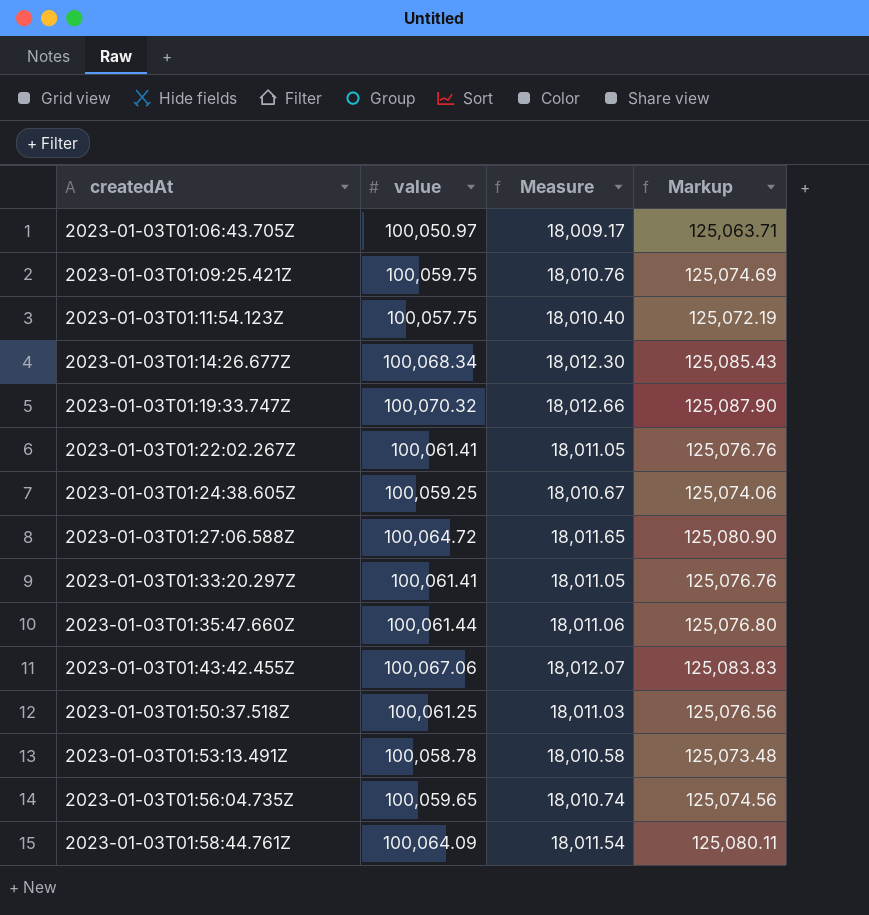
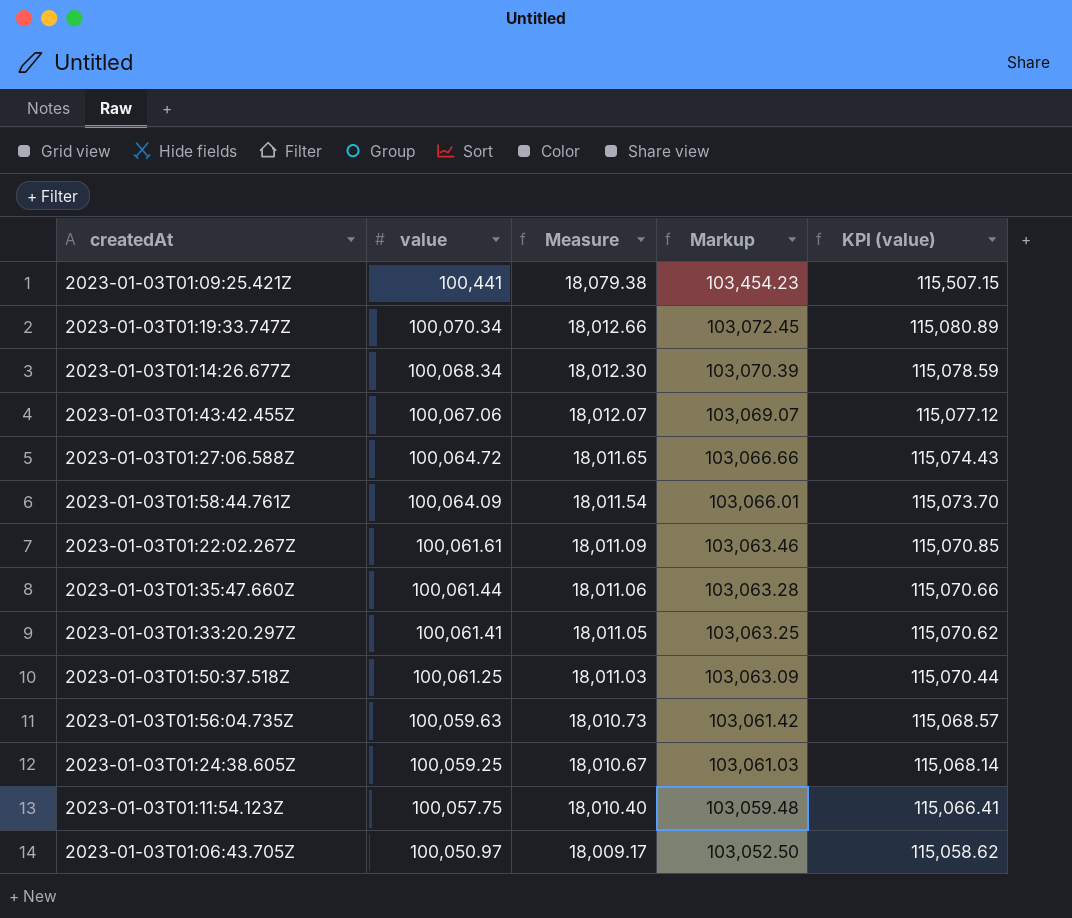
row order: createdAt ascending -> value descending
column Markup | formula: [value] * 1.25 -> [value] * 1.03
column KPI (value) | formula: none -> [value] * 1.15
row 2023-01-03T01:53:13.491Z: 100,058.78 | 18,010.58 | 125,073.48 -> none
2023-01-03T01:09:25.421Z | value: 100,059.75 -> 100,441
2023-01-03T01:09:25.421Z | Measure: 18,010.76 -> 18,079.38
2023-01-03T01:19:33.747Z | value: 100,070.32 -> 100,070.34
2023-01-03T01:22:02.267Z | value: 100,061.41 -> 100,061.61
2023-01-03T01:22:02.267Z | Measure: 18,011.05 -> 18,011.09
2023-01-03T01:56:04.735Z | value: 100,059.65 -> 100,059.63
2023-01-03T01:56:04.735Z | Measure: 18,010.74 -> 18,010.73

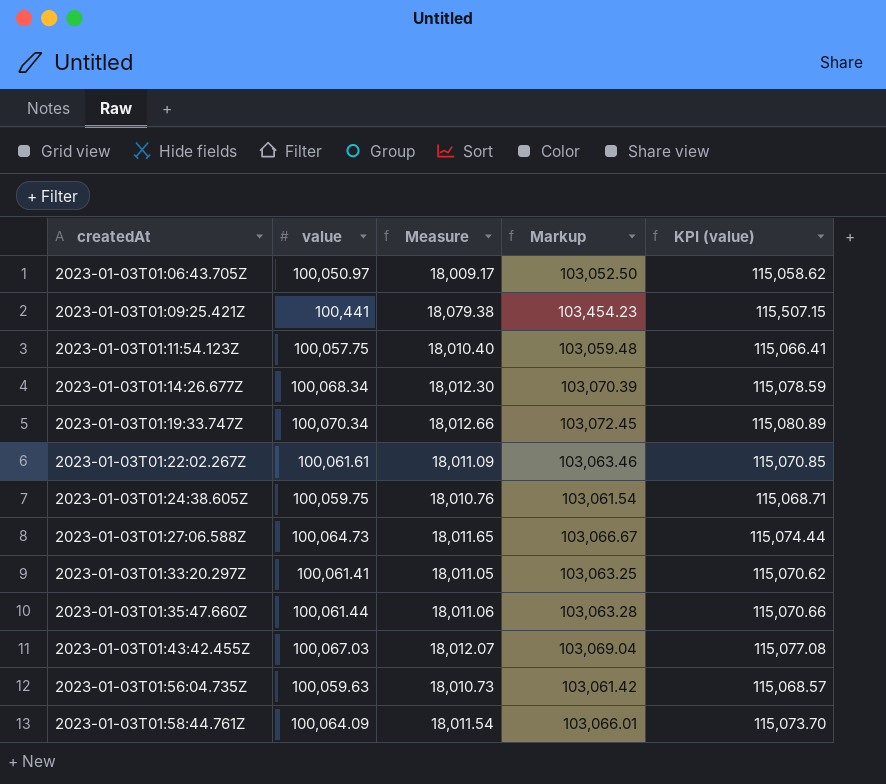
row order: value descending -> createdAt ascending
row 2023-01-03T01:50:37.518Z: 100,061.25 | 18,011.03 | 103,063.09 | 115,070.44 -> none
2023-01-03T01:24:38.605Z | value: 100,059.25 -> 100,059.75
2023-01-03T01:24:38.605Z | Measure: 18,010.67 -> 18,010.76
2023-01-03T01:24:38.605Z | Markup: 103,061.03 -> 103,061.54
2023-01-03T01:24:38.605Z | KPI (value): 115,068.14 -> 115,068.71
2023-01-03T01:27:06.588Z | value: 100,064.72 -> 100,064.73
2023-01-03T01:27:06.588Z | Markup: 103,066.66 -> 103,066.67
2023-01-03T01:27:06.588Z | KPI (value): 115,074.43 -> 115,074.44
2023-01-03T01:43:42.455Z | value: 100,067.06 -> 100,067.03
2023-01-03T01:43:42.455Z | Markup: 103,069.07 -> 103,069.04
2023-01-03T01:43:42.455Z | KPI (value): 115,077.12 -> 115,077.08

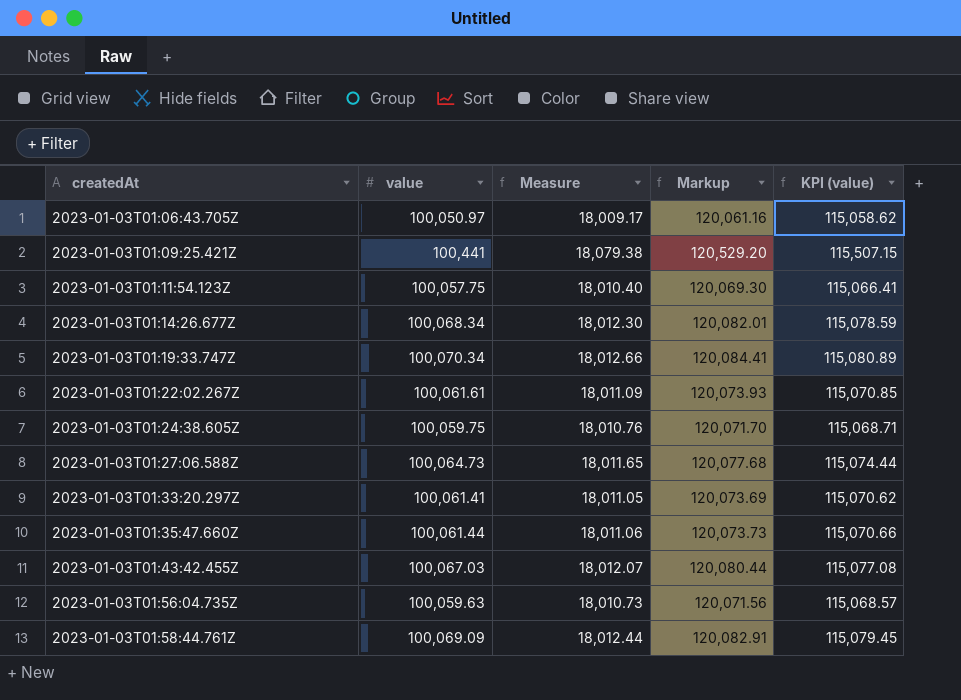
column Markup | formula: [value] * 1.03 -> [value] * 1.2
2023-01-03T01:58:44.761Z | value: 100,064.09 -> 100,069.09
2023-01-03T01:58:44.761Z | Measure: 18,011.54 -> 18,012.44
2023-01-03T01:58:44.761Z | KPI (value): 115,073.70 -> 115,079.45

